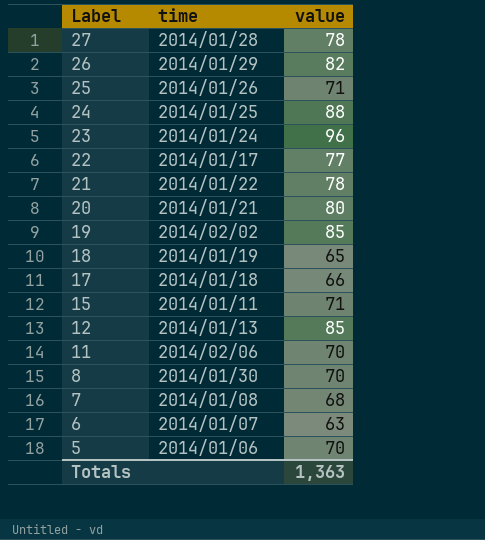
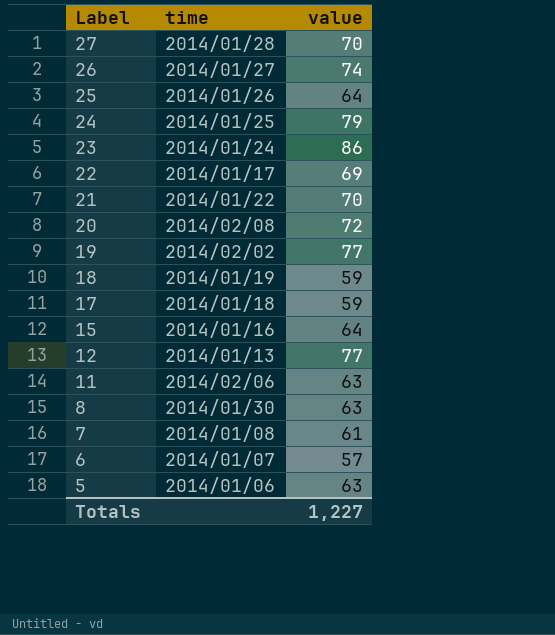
27 | value: 78 -> 70
26 | time: 2014/01/29 -> 2014/01/27
26 | value: 82 -> 74
25 | value: 71 -> 64
24 | value: 88 -> 79
23 | value: 96 -> 86
22 | value: 77 -> 69
21 | value: 78 -> 70
20 | time: 2014/01/21 -> 2014/02/08
20 | value: 80 -> 72
19 | value: 85 -> 77
18 | value: 65 -> 59
17 | value: 66 -> 59
15 | time: 2014/01/11 -> 2014/01/16
15 | value: 71 -> 64
12 | value: 85 -> 77
11 | value: 70 -> 63
8 | value: 70 -> 63
7 | value: 68 -> 61
6 | value: 63 -> 57
5 | value: 70 -> 63
Totals | value: 1,363 -> 1,227

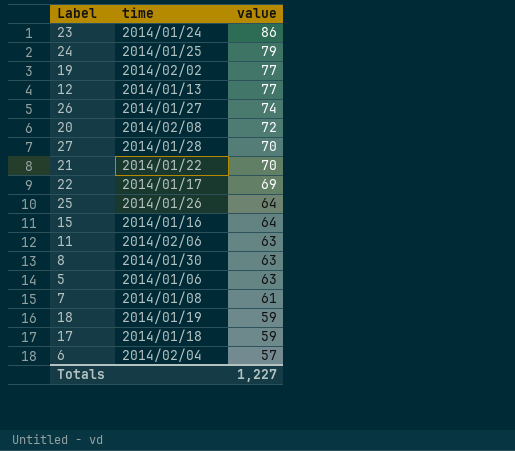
row order: Label descending -> value descending
6 | time: 2014/01/07 -> 2014/02/04

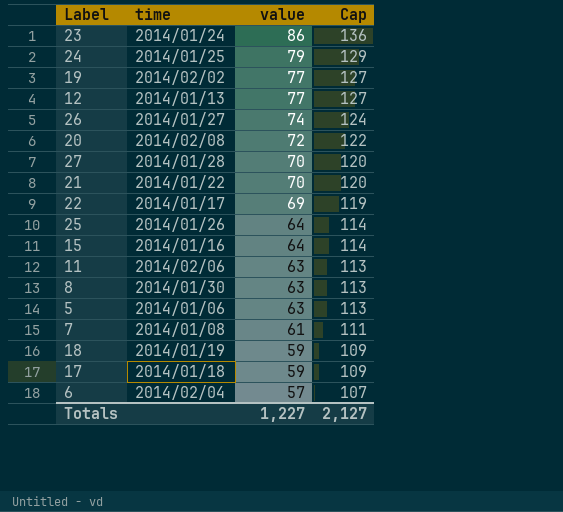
column Cap | formula: none -> [value] + 50

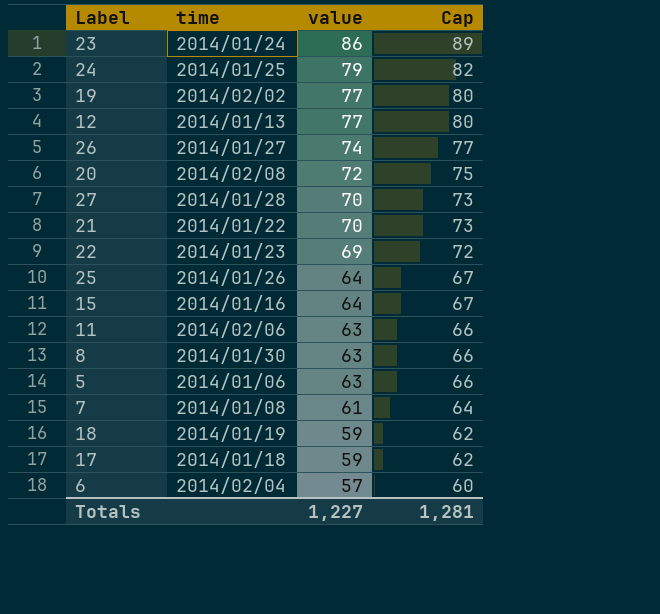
column Cap | formula: [value] + 50 -> [value] + 3
22 | time: 2014/01/17 -> 2014/01/23
Totals | Cap: 2,127 -> 1,281

